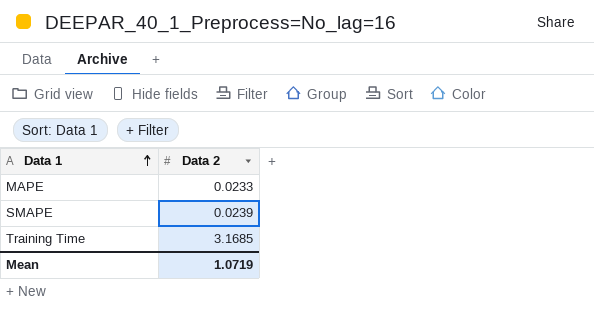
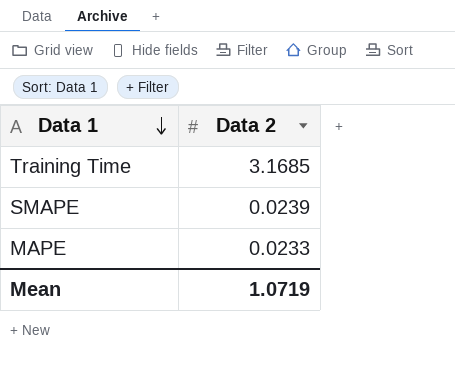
row order: Data 1 ascending -> Data 1 descending

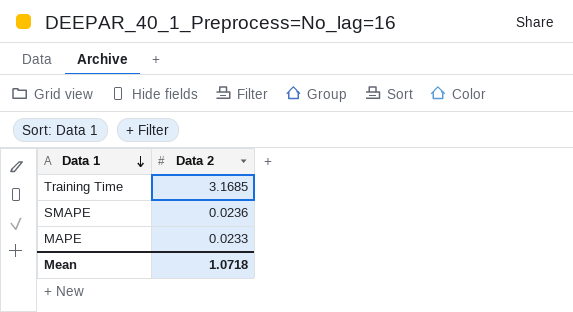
SMAPE | Data 2: 0.0239 -> 0.0236
Mean | Data 2: 1.0719 -> 1.0718

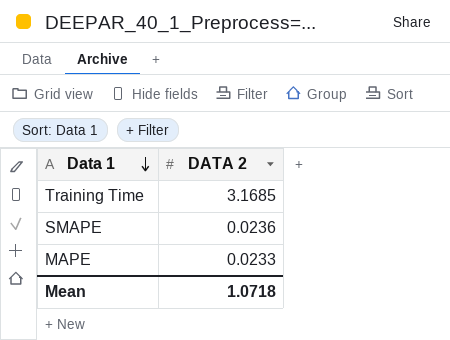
column name: Data 2 -> DATA 2

